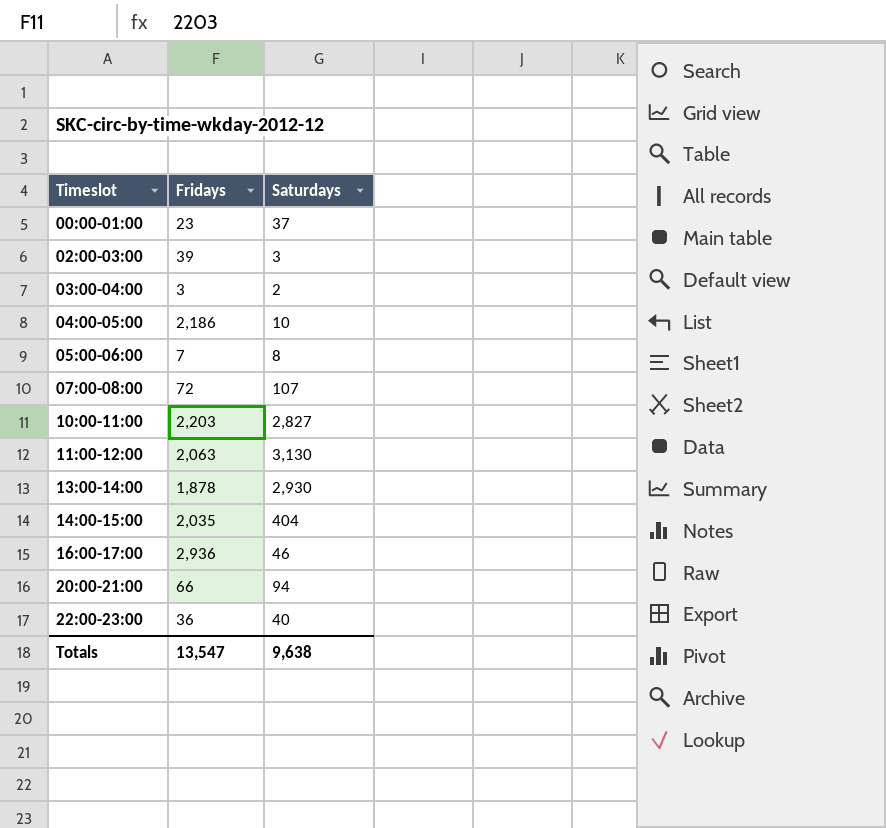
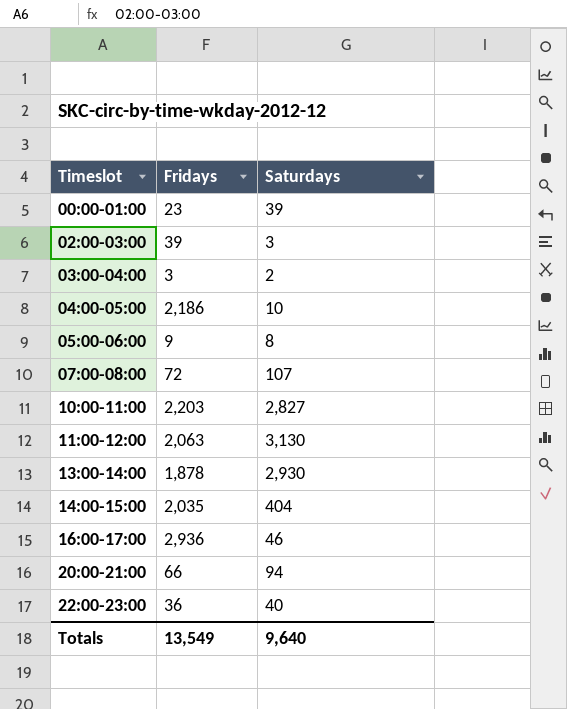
00:00-01:00 | Saturdays: 37 -> 39
05:00-06:00 | Fridays: 7 -> 9
Totals | Fridays: 13,547 -> 13,549
Totals | Saturdays: 9,638 -> 9,640

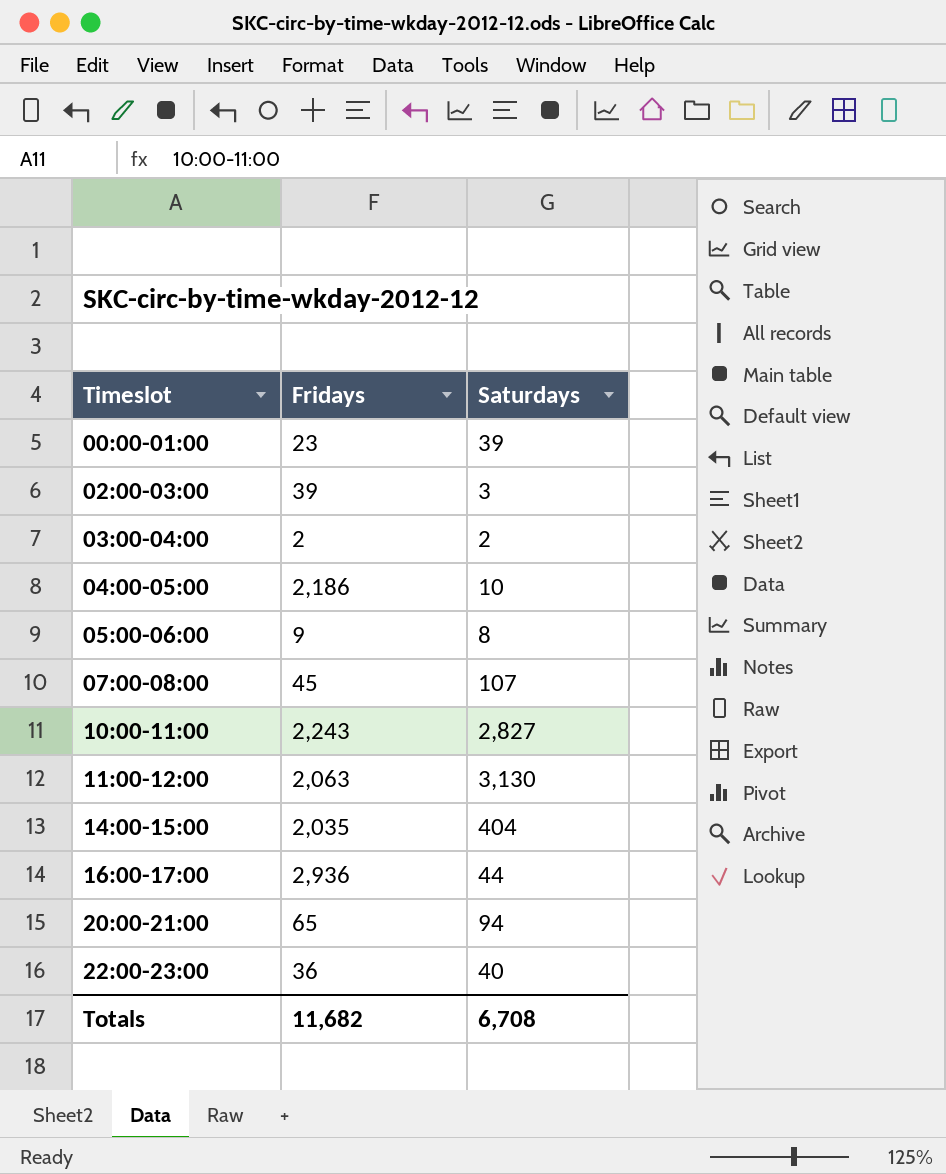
row 13:00-14:00: 1,878 | 2,930 -> none
03:00-04:00 | Fridays: 3 -> 2
07:00-08:00 | Fridays: 72 -> 45
10:00-11:00 | Fridays: 2,203 -> 2,243
16:00-17:00 | Saturdays: 46 -> 44
20:00-21:00 | Fridays: 66 -> 65
Totals | Fridays: 13,549 -> 11,682
Totals | Saturdays: 9,640 -> 6,708

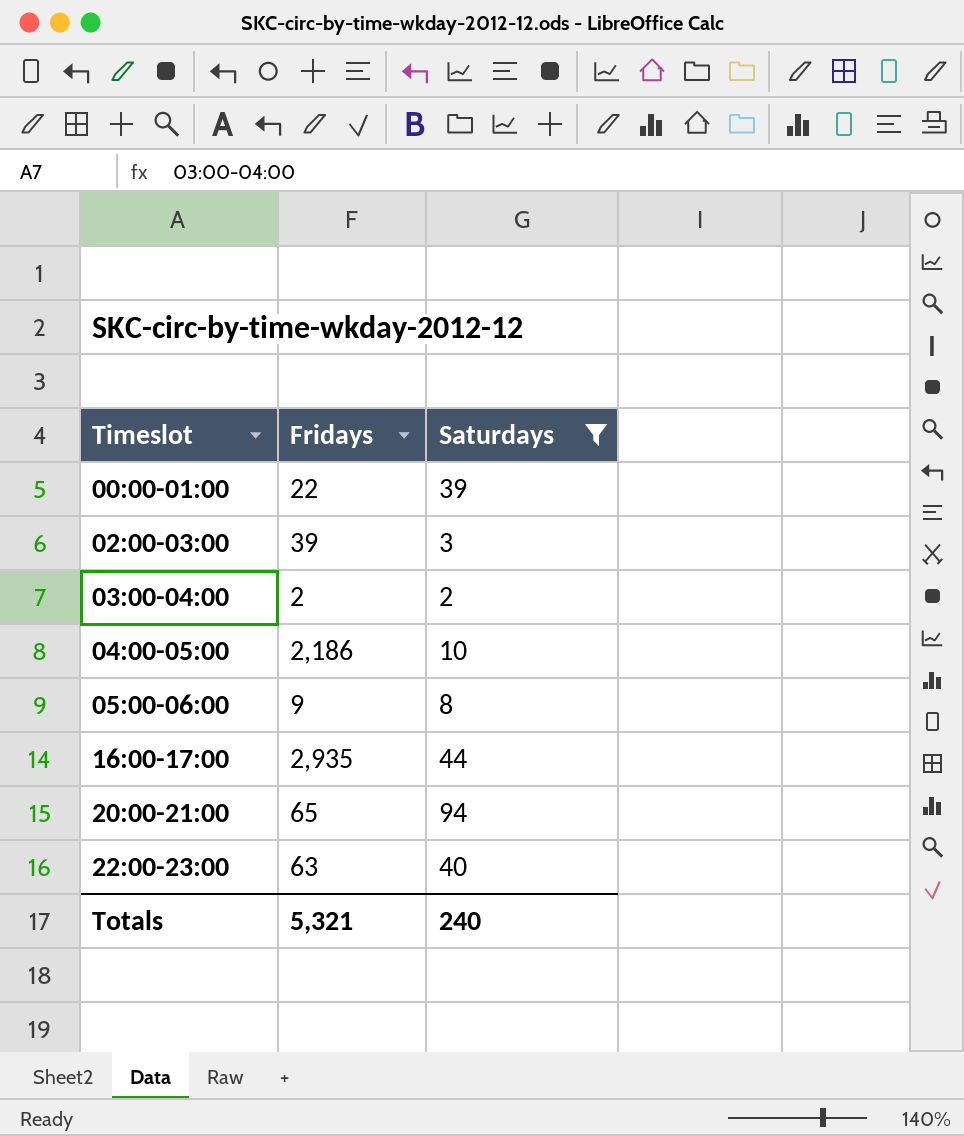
filter: none -> Saturdays <= 94
00:00-01:00 | Fridays: 23 -> 22
16:00-17:00 | Fridays: 2,936 -> 2,935
22:00-23:00 | Fridays: 36 -> 63
Totals | Fridays: 11,682 -> 5,321
Totals | Saturdays: 6,708 -> 240

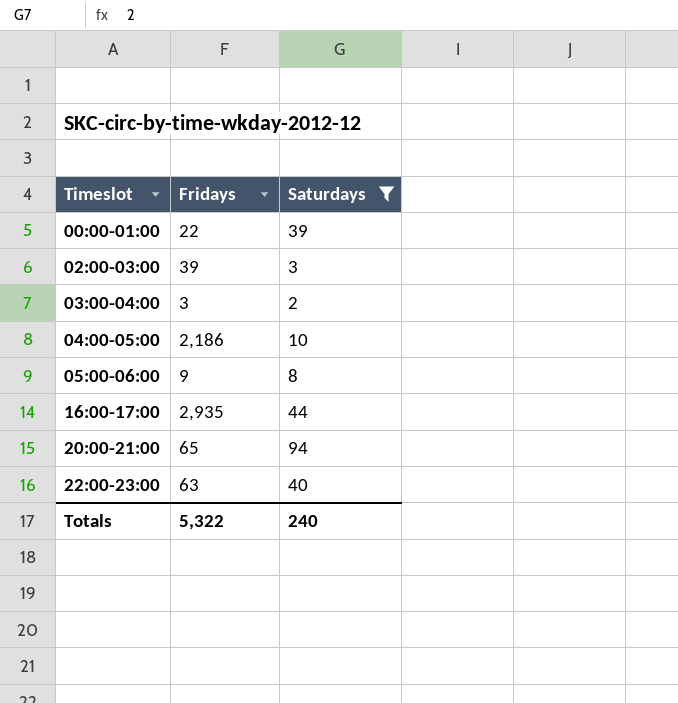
03:00-04:00 | Fridays: 2 -> 3
Totals | Fridays: 5,321 -> 5,322

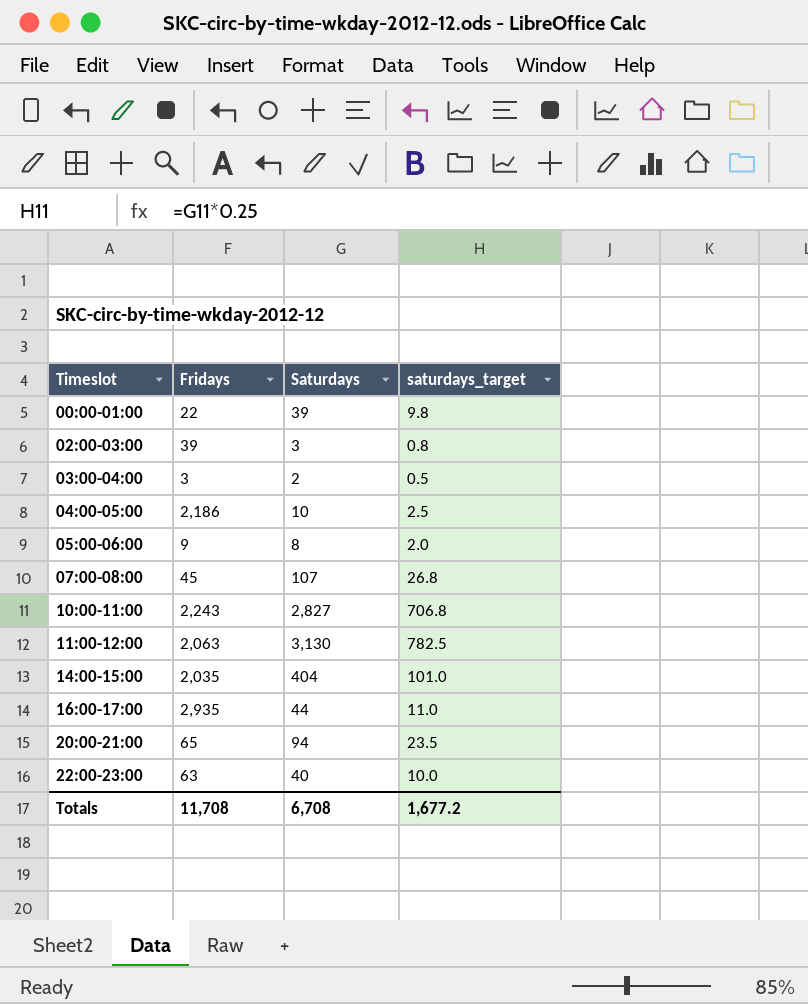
filter: Saturdays <= 94 -> none
column saturdays_target | formula: none -> [Saturdays] * 0.25
Totals | Fridays: 5,322 -> 11,708
Totals | Saturdays: 240 -> 6,708

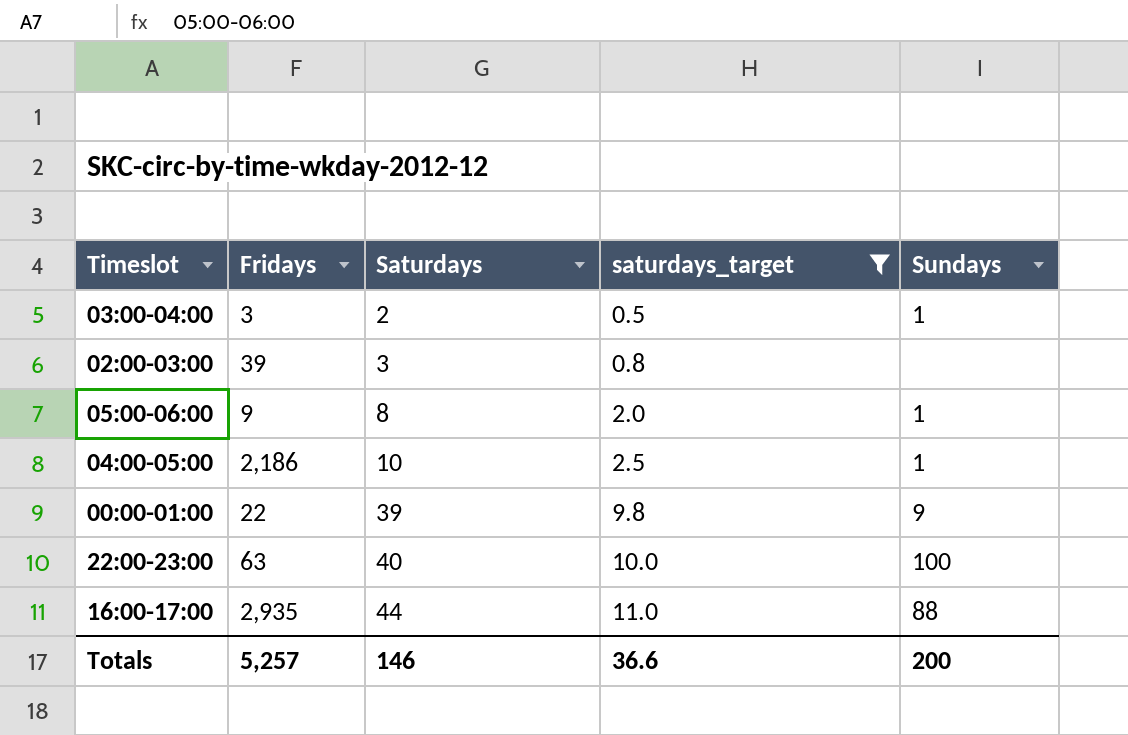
filter: none -> saturdays_target <= 11.0
row order: Timeslot ascending -> Saturdays ascending
column Sundays | position: none -> 5
Totals | Fridays: 11,708 -> 5,257
Totals | Saturdays: 6,708 -> 146
Totals | saturdays_target: 1,677.2 -> 36.6

